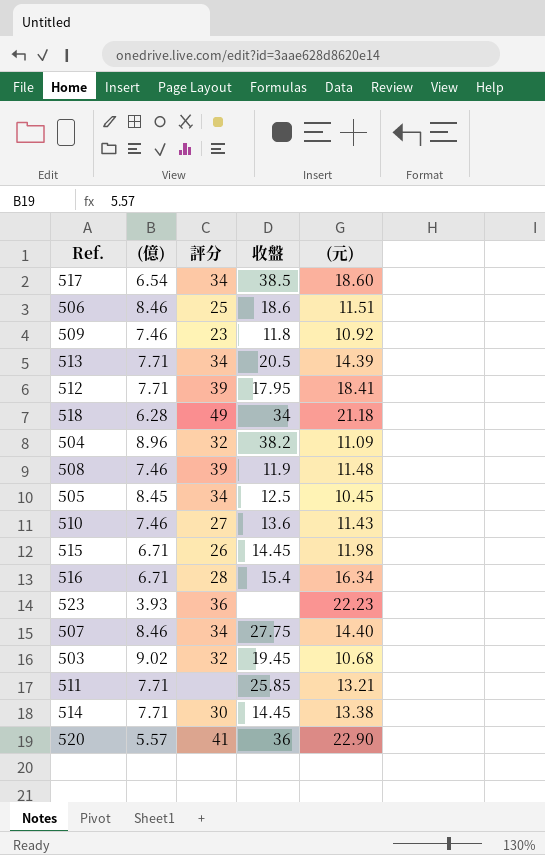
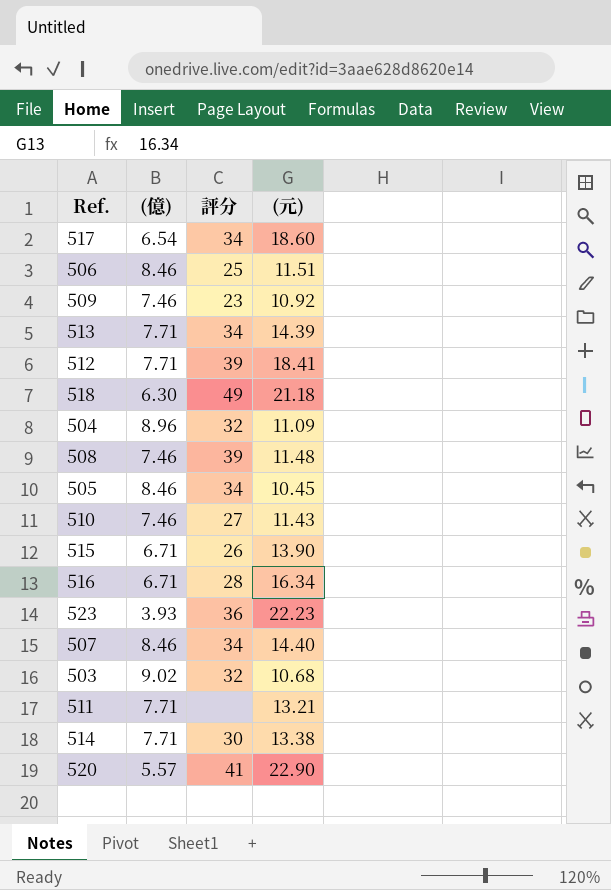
column 收盤 | position: 4 -> none
518 | (億): 6.28 -> 6.30
505 | (億): 8.45 -> 8.46
515 | (元): 11.98 -> 13.90

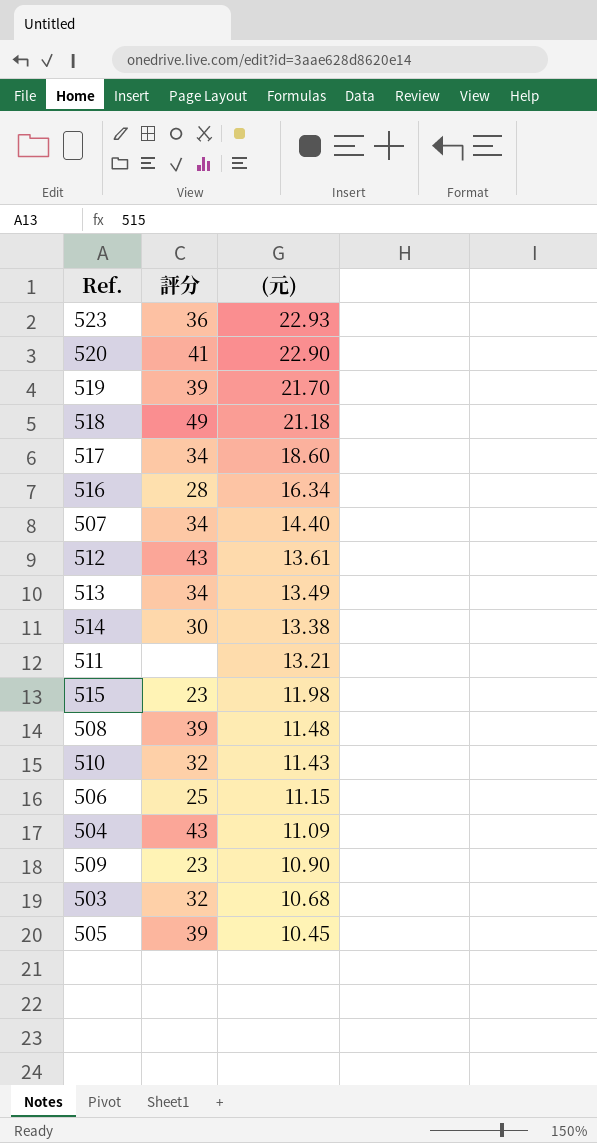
row order: none -> (元) descending
column (億) | position: 2 -> none
523 | (元): 22.23 -> 22.93
row 519: none -> 39 | 21.70
512 | 評分: 39 -> 43
512 | (元): 18.41 -> 13.61
513 | (元): 14.39 -> 13.49
515 | 評分: 26 -> 23
515 | (元): 13.90 -> 11.98
510 | 評分: 27 -> 32
506 | (元): 11.51 -> 11.15
504 | 評分: 32 -> 43
509 | (元): 10.92 -> 10.90
505 | 評分: 34 -> 39

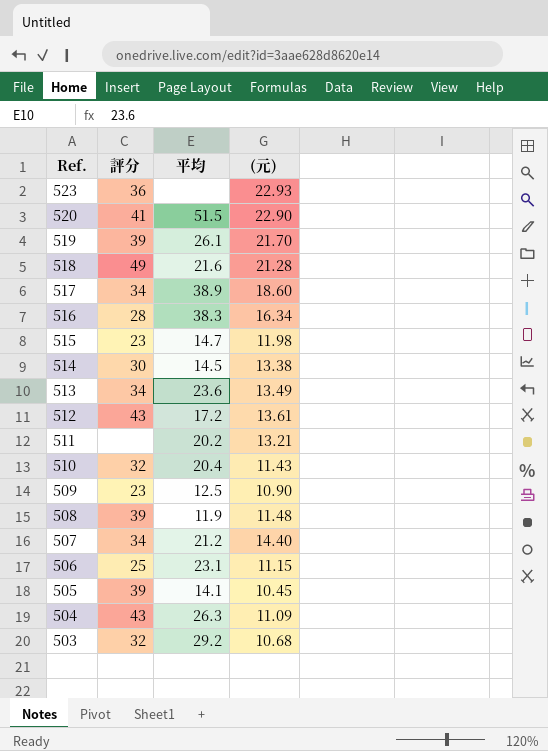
row order: (元) descending -> Ref. descending
column 平均 | position: none -> 3
518 | (元): 21.18 -> 21.28

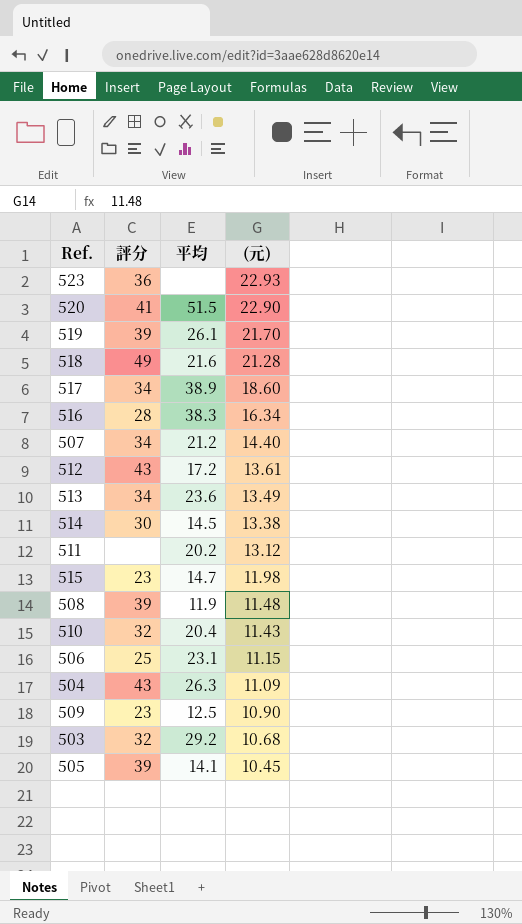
row order: Ref. descending -> (元) descending
511 | (元): 13.21 -> 13.12

